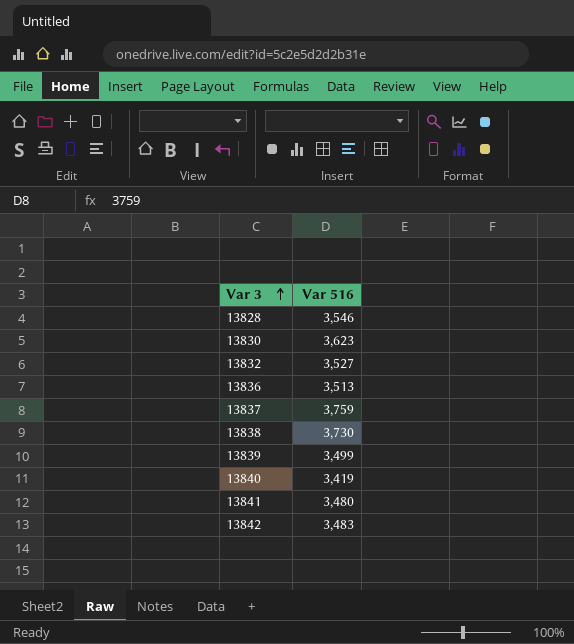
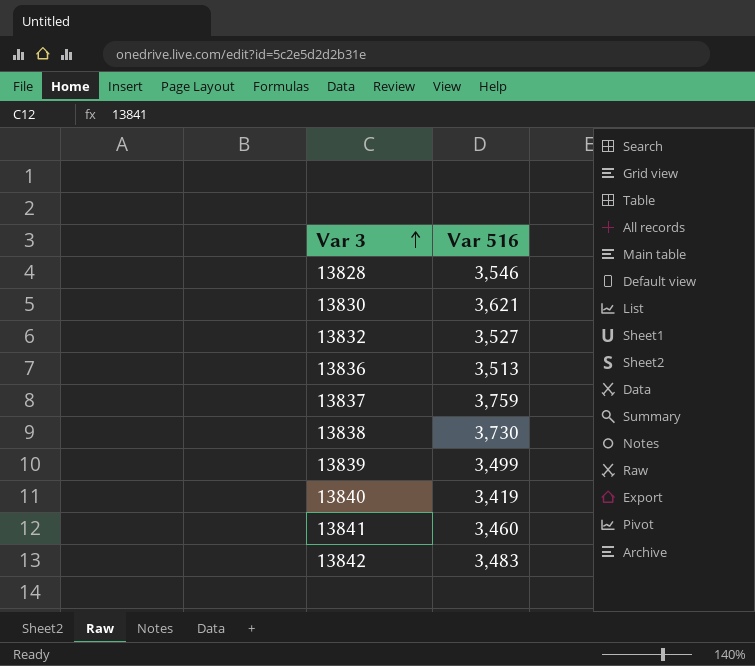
13830 | Var 516: 3,623 -> 3,621
13841 | Var 516: 3,480 -> 3,460

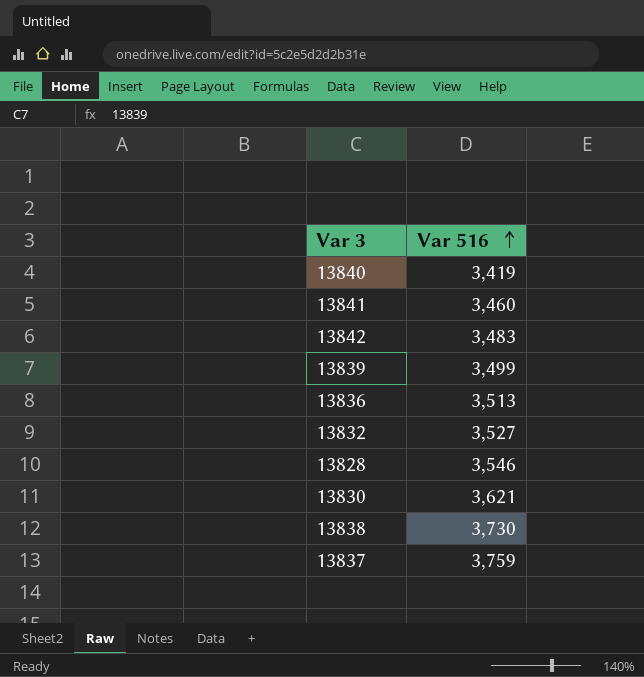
row order: Var 3 ascending -> Var 516 ascending

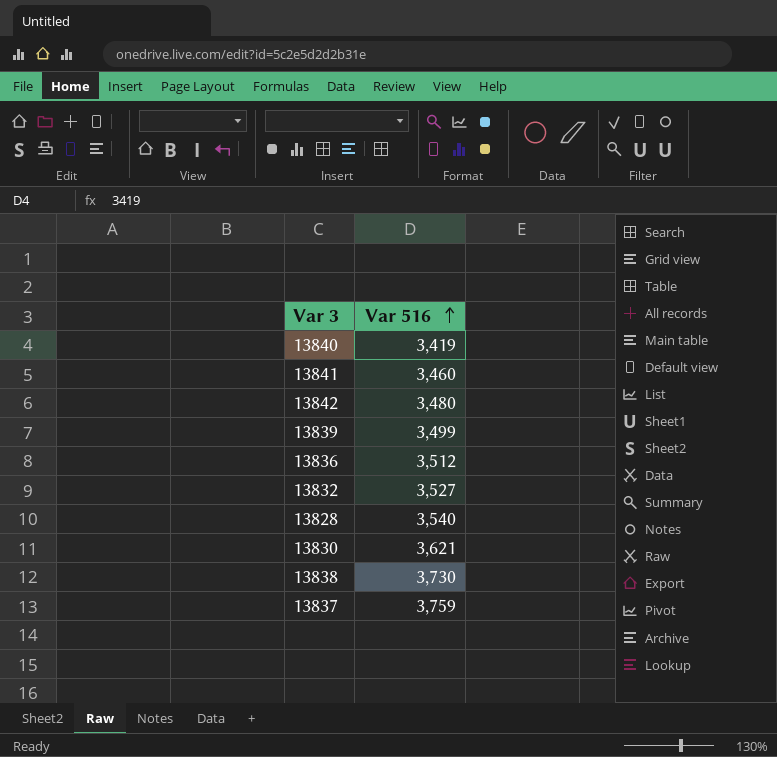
13842 | Var 516: 3,483 -> 3,480
13836 | Var 516: 3,513 -> 3,512
13828 | Var 516: 3,546 -> 3,540

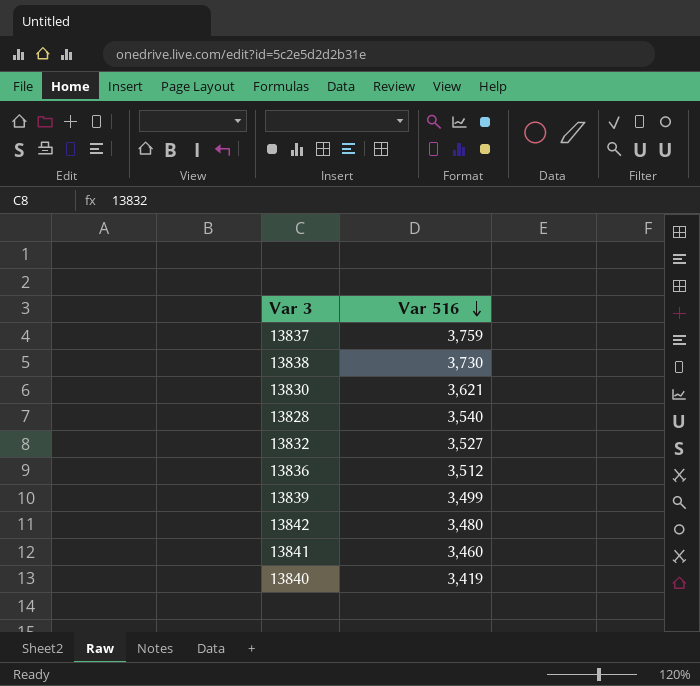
row order: Var 516 ascending -> Var 516 descending

